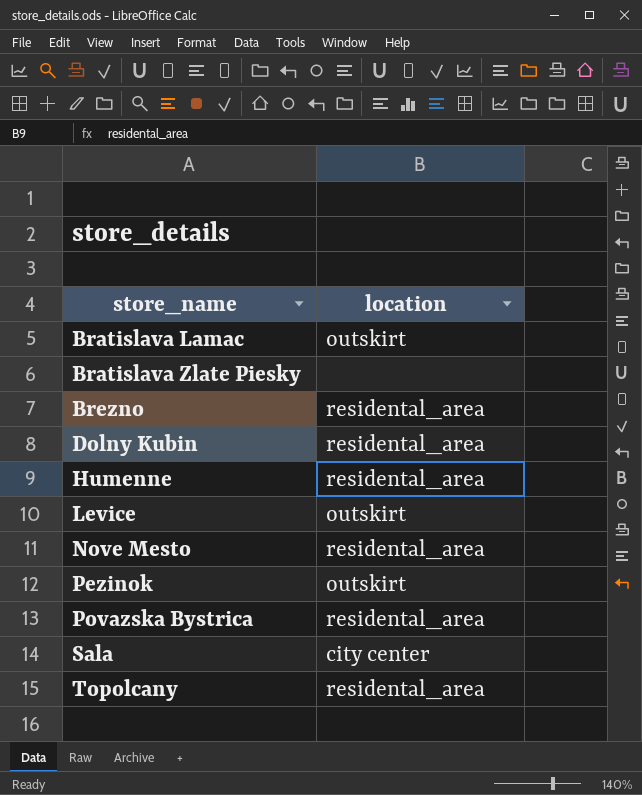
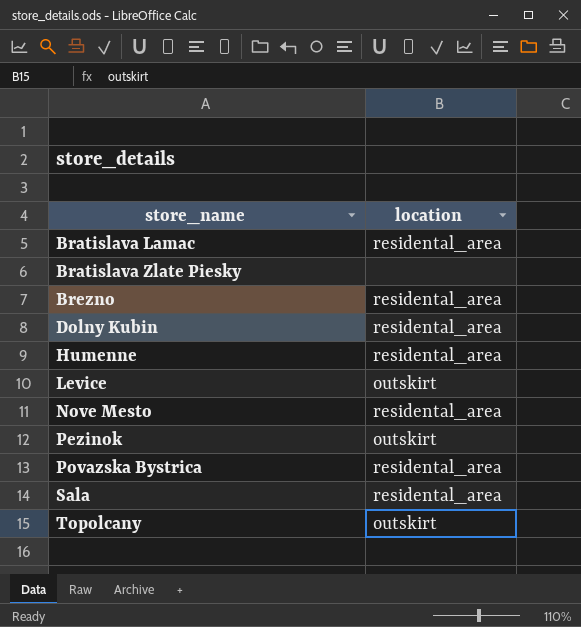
Bratislava Lamac | location: outskirt -> residental_area
Sala | location: city center -> residental_area
Topolcany | location: residental_area -> outskirt

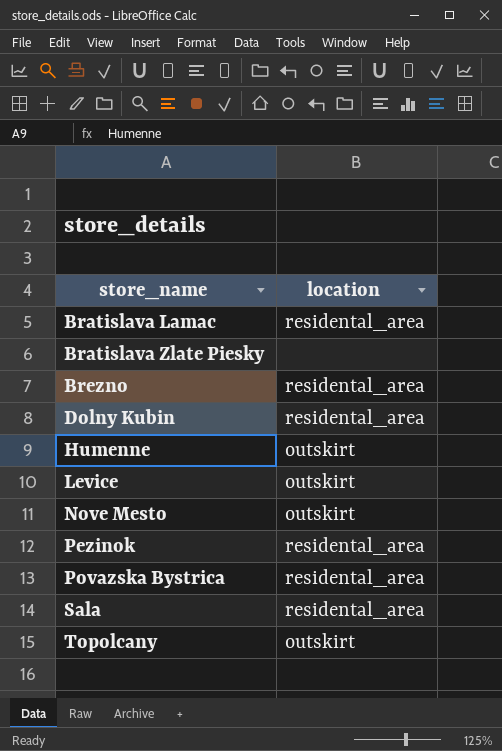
Humenne | location: residental_area -> outskirt
Nove Mesto | location: residental_area -> outskirt
Pezinok | location: outskirt -> residental_area

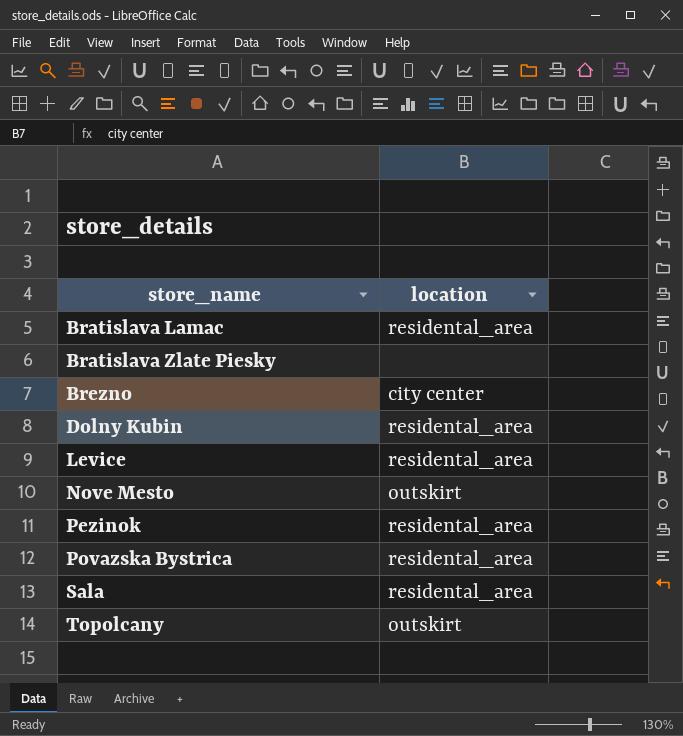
row Humenne: outskirt -> none
Brezno | location: residental_area -> city center
Levice | location: outskirt -> residental_area

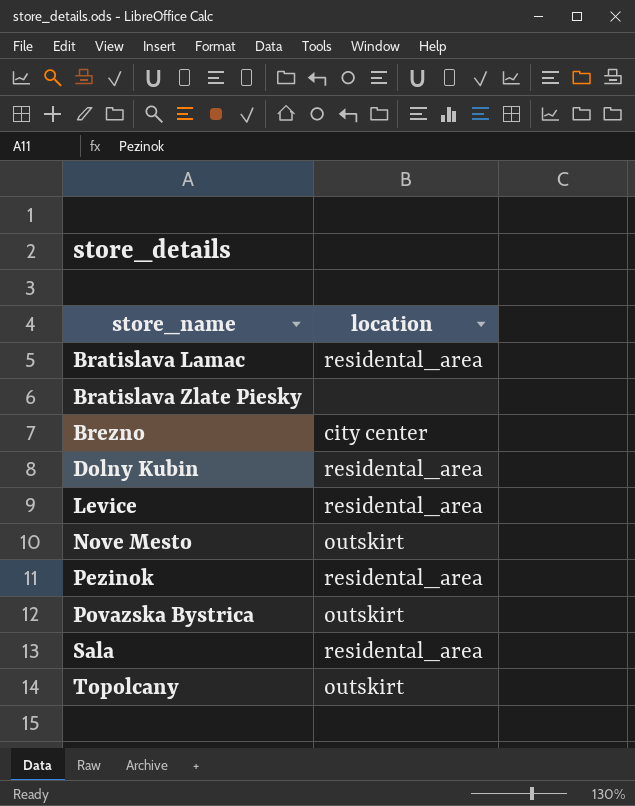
Povazska Bystrica | location: residental_area -> outskirt

